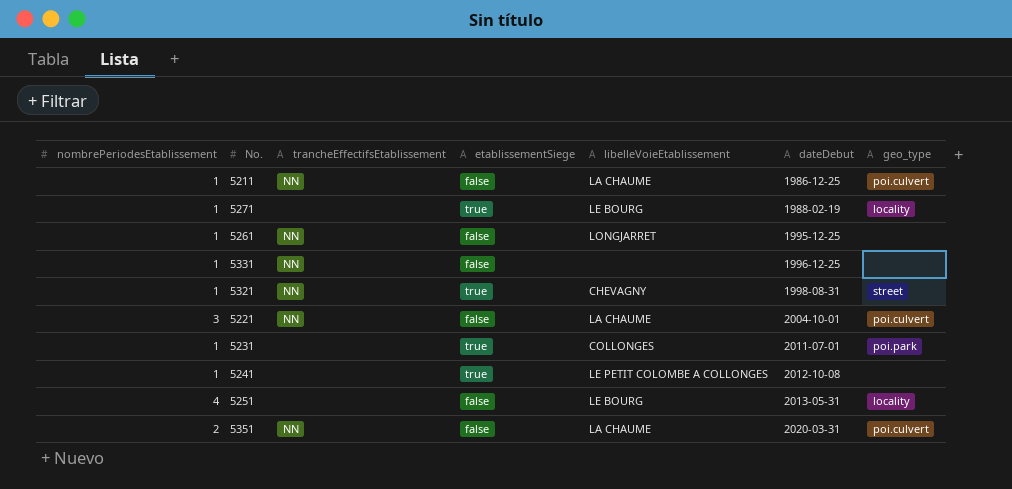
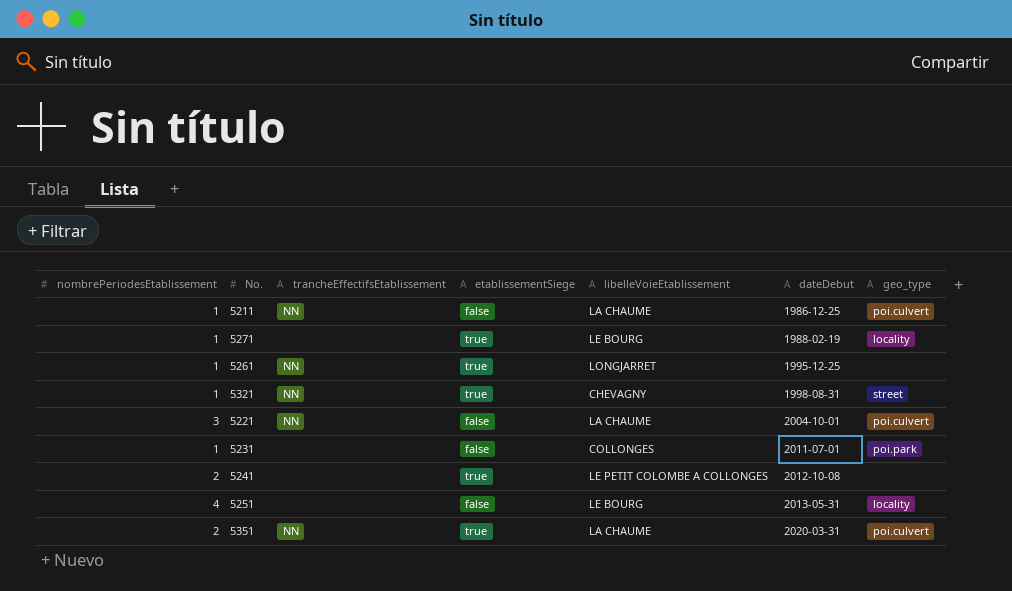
row 5331: 1 | NN | false | none | 1996-12-25 | none -> none
5261 | etablissementSiege: false -> true
5231 | etablissementSiege: true -> false
5241 | nombrePeriodesEtablissement: 1 -> 2
5351 | etablissementSiege: false -> true

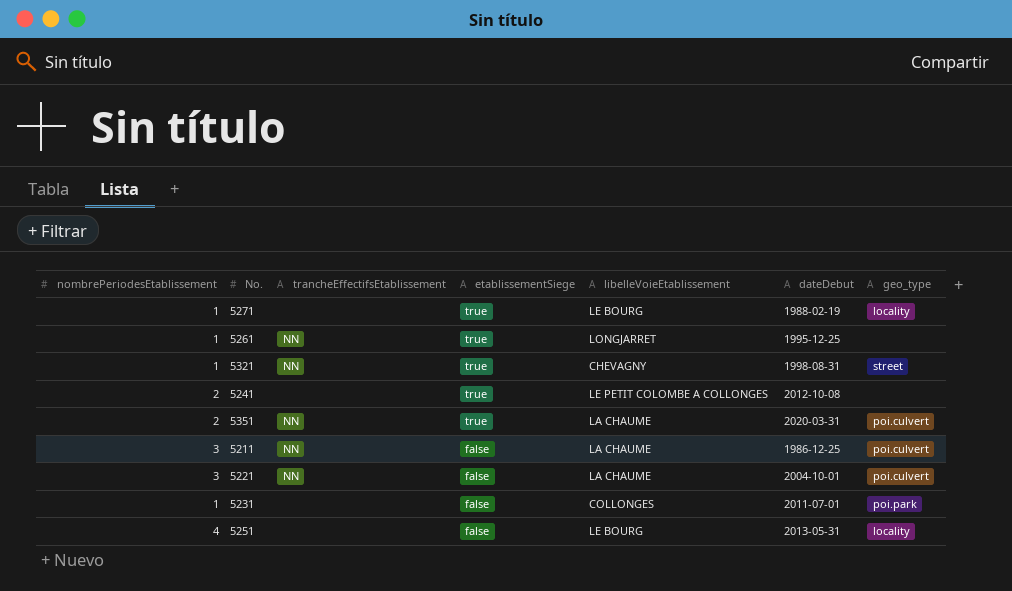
row order: dateDebut ascending -> etablissementSiege descending
5211 | nombrePeriodesEtablissement: 1 -> 3

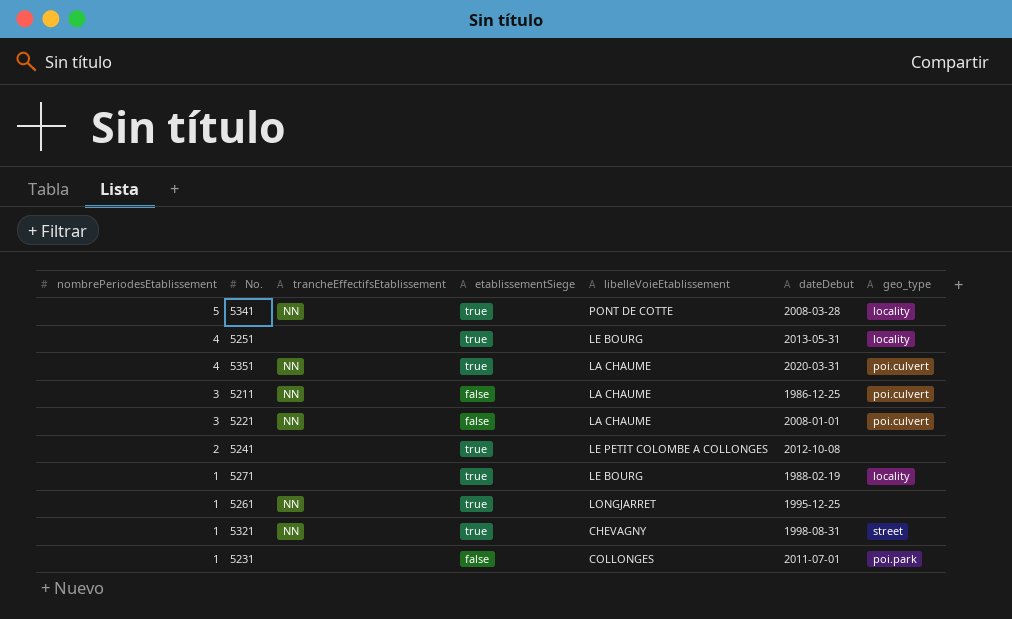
row order: etablissementSiege descending -> nombrePeriodesEtablissement descending
row 5341: none -> 5 | NN | true | PONT DE COTTE | 2008-03-28 | locality
5251 | etablissementSiege: false -> true
5351 | nombrePeriodesEtablissement: 2 -> 4
5221 | dateDebut: 2004-10-01 -> 2008-01-01

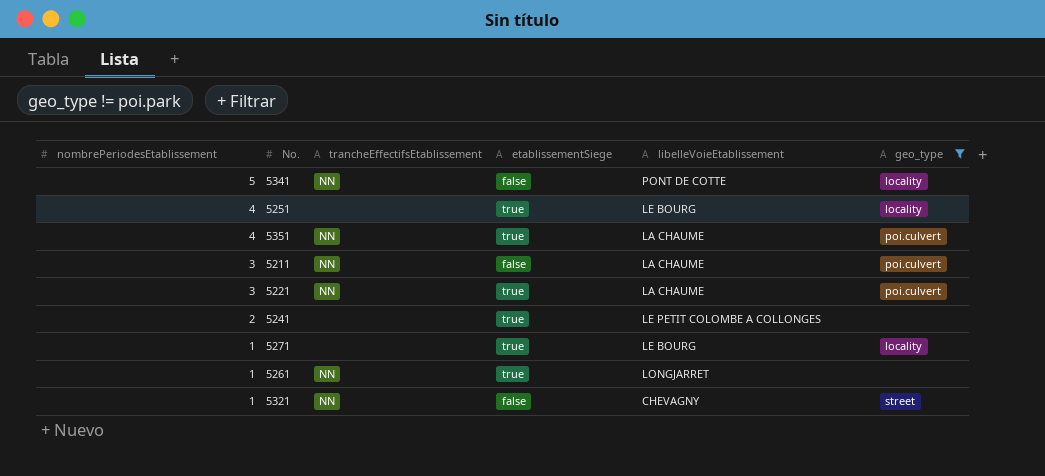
filter: none -> geo_type != poi.park
column dateDebut | position: 6 -> none
5341 | etablissementSiege: true -> false
5221 | etablissementSiege: false -> true
5321 | etablissementSiege: true -> false

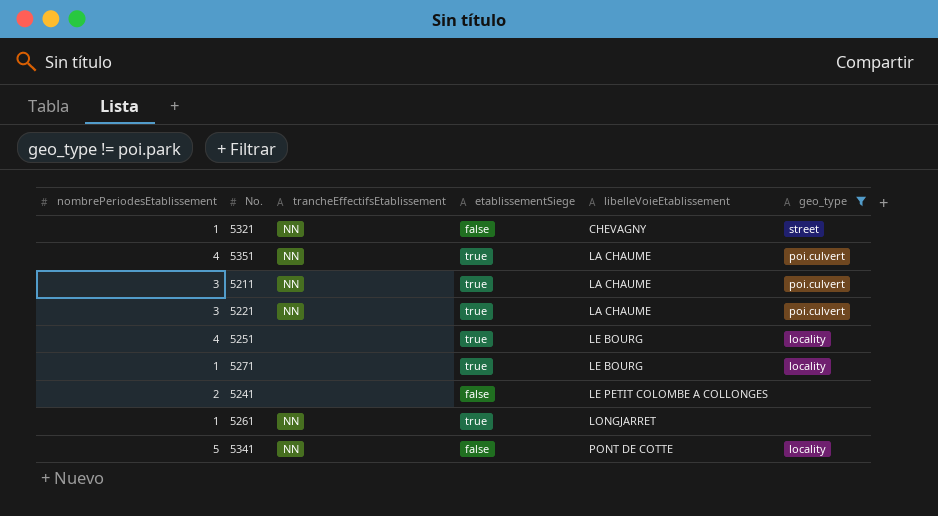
row order: nombrePeriodesEtablissement descending -> libelleVoieEtablissement ascending
5211 | etablissementSiege: false -> true
5241 | etablissementSiege: true -> false

